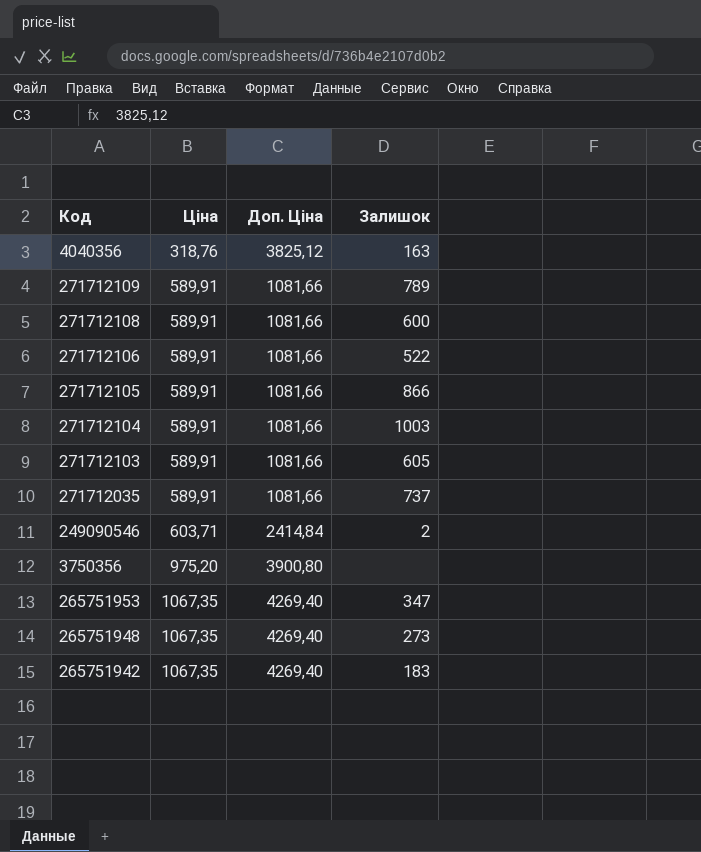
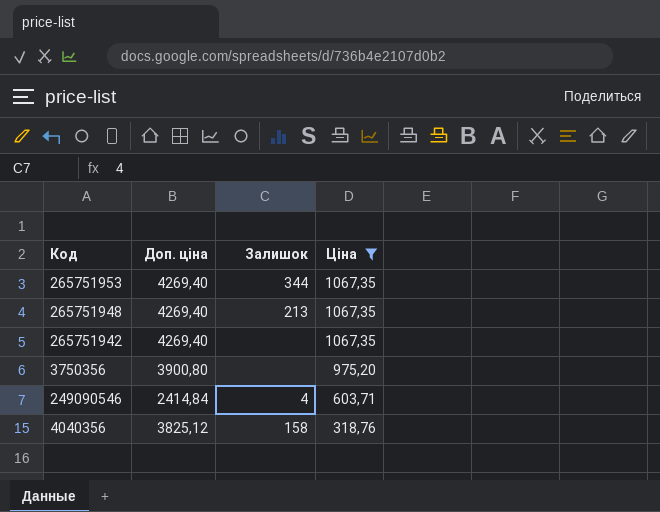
filter: none -> Ціна != 589,91
row order: Ціна ascending -> Ціна descending
column name: Доп. Ціна -> Доп. ціна
column Ціна | position: 2 -> 4
265751953 | Залишок: 347 -> 344
265751948 | Залишок: 273 -> 213
265751942 | Залишок: 183 -> none
249090546 | Залишок: 2 -> 4
4040356 | Залишок: 163 -> 158

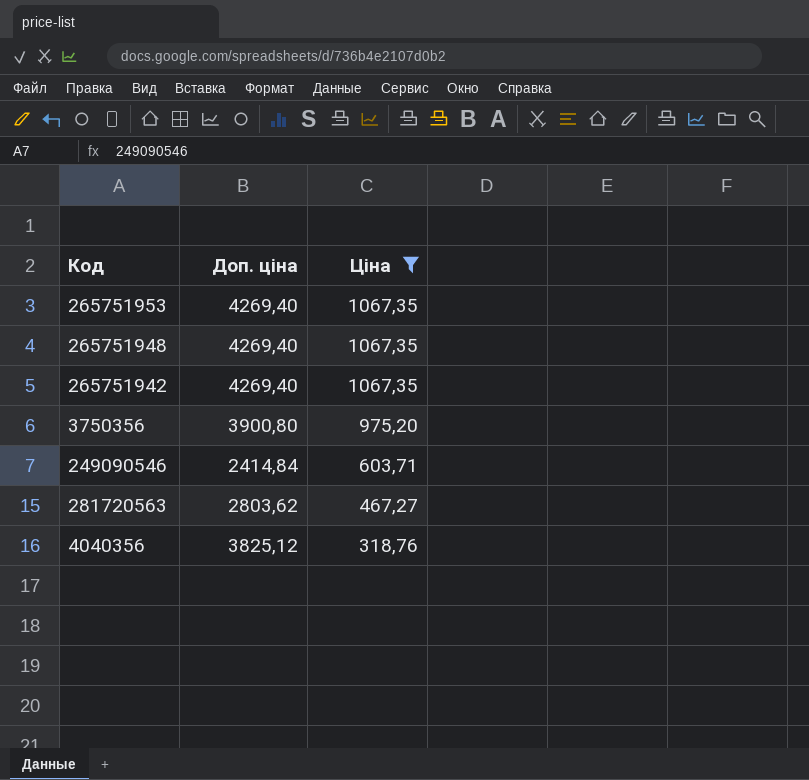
column Залишок | position: 3 -> none
row 281720563: none -> 2803,62 | 467,27

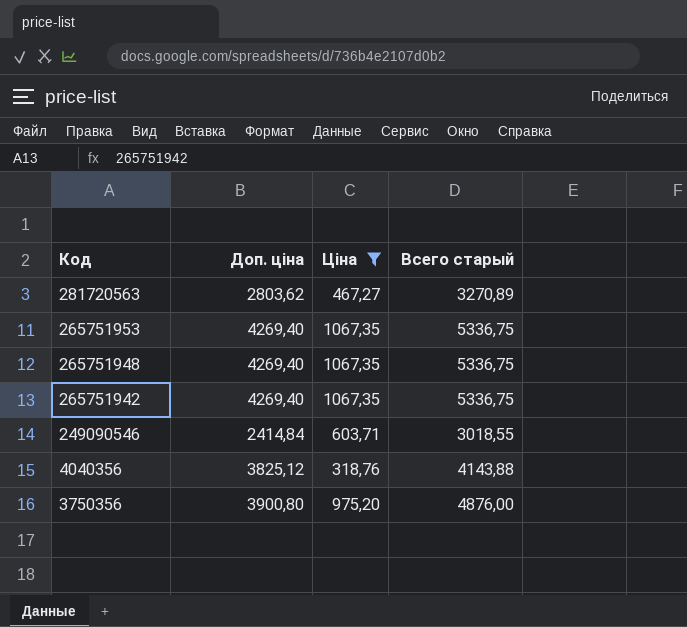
row order: Ціна descending -> Код descending
column Всего старый | formula: none -> [Доп. ціна] + [Ціна]

